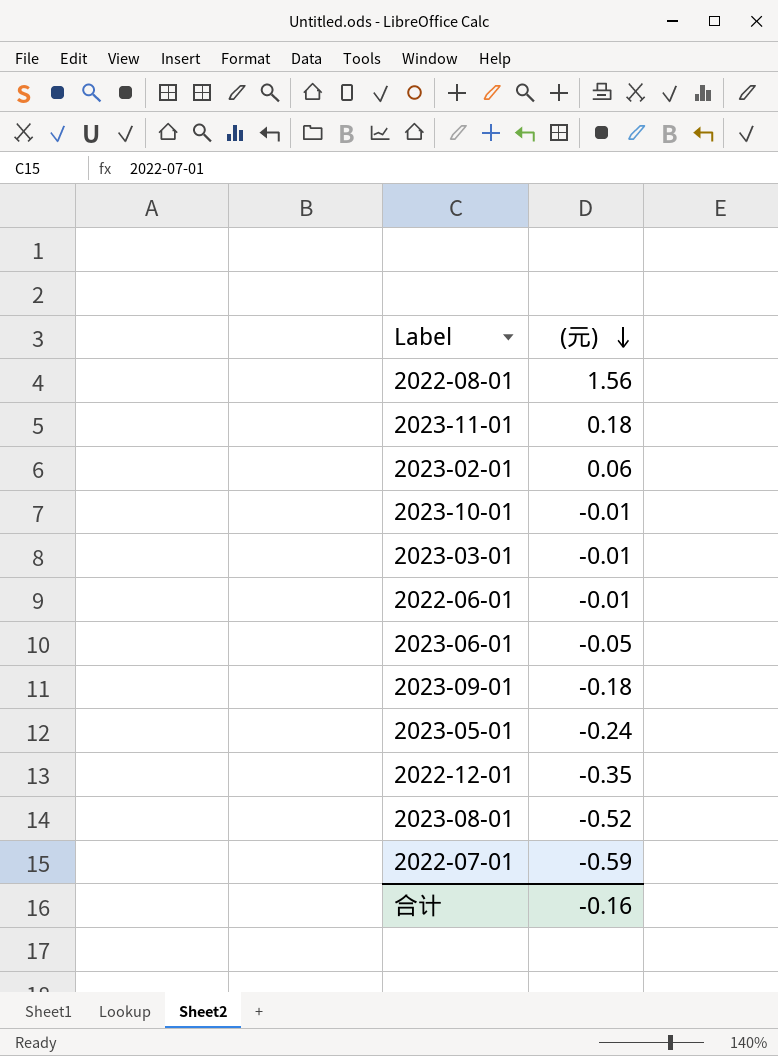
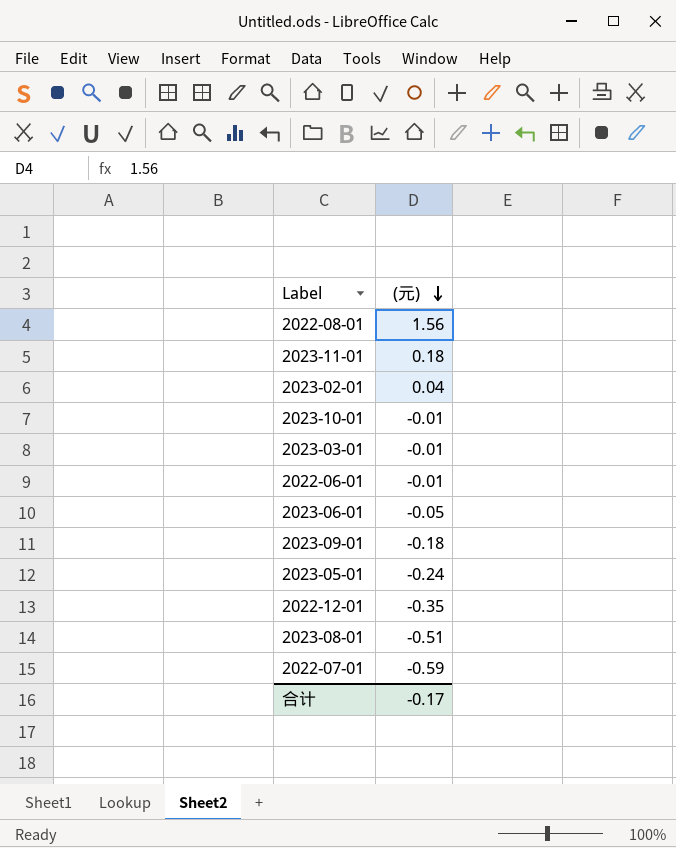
2023-02-01 | (元): 0.06 -> 0.04
2023-08-01 | (元): -0.52 -> -0.51
合计 | (元): -0.16 -> -0.17

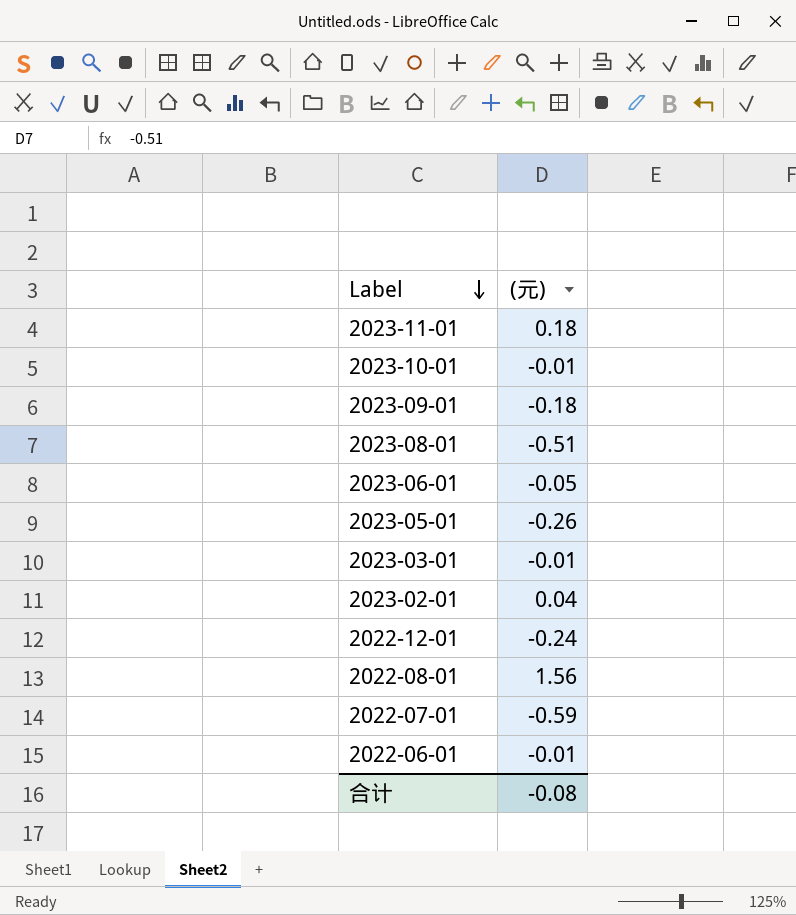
row order: (元) descending -> Label descending
2023-05-01 | (元): -0.24 -> -0.26
2022-12-01 | (元): -0.35 -> -0.24
合计 | (元): -0.17 -> -0.08

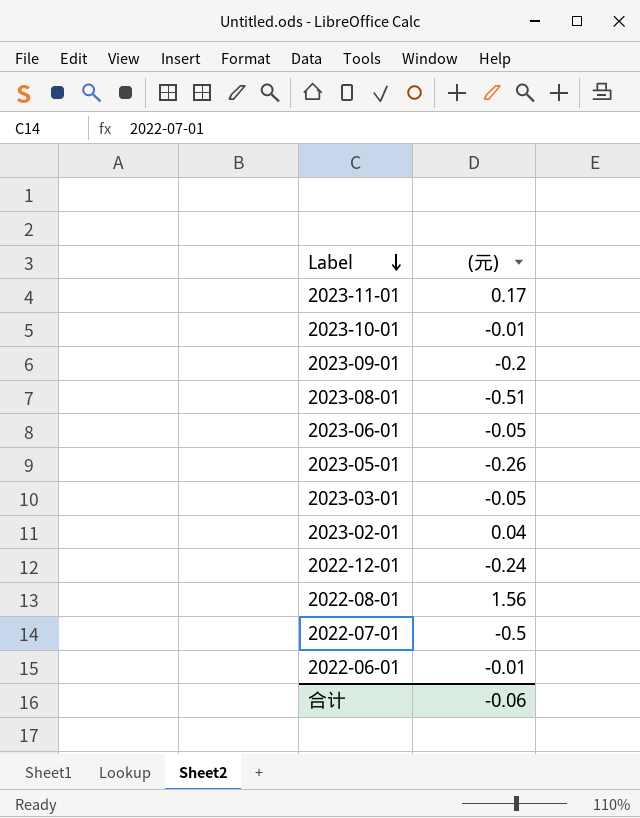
2023-11-01 | (元): 0.18 -> 0.17
2023-09-01 | (元): -0.18 -> -0.2
2023-03-01 | (元): -0.01 -> -0.05
2022-07-01 | (元): -0.59 -> -0.5
合计 | (元): -0.08 -> -0.06

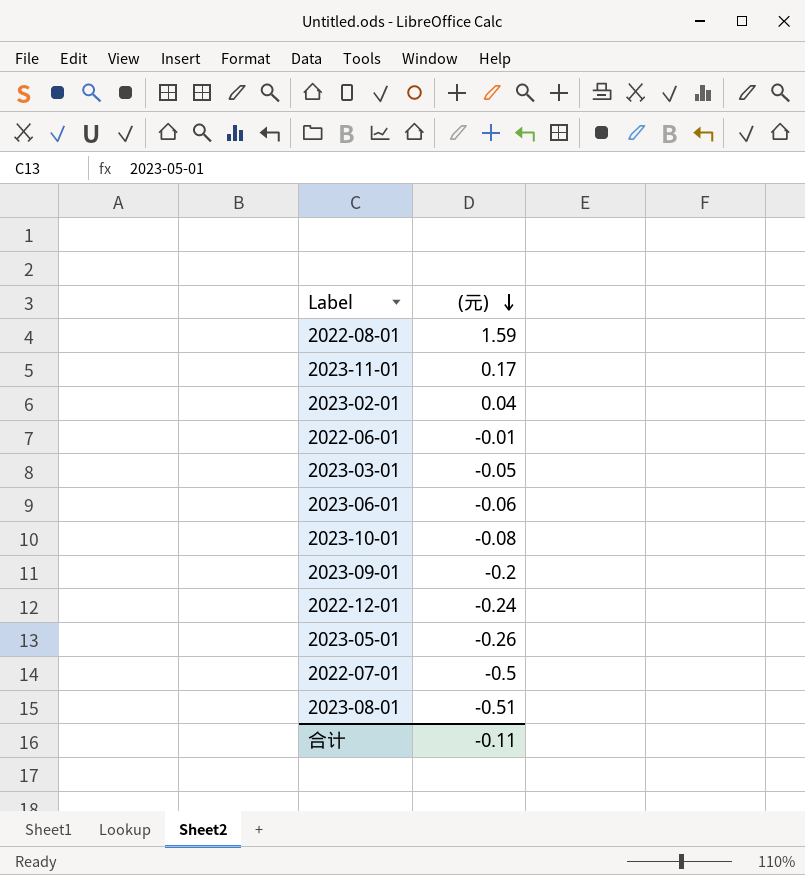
row order: Label descending -> (元) descending
2022-08-01 | (元): 1.56 -> 1.59
2023-06-01 | (元): -0.05 -> -0.06
2023-10-01 | (元): -0.01 -> -0.08
合计 | (元): -0.06 -> -0.11

